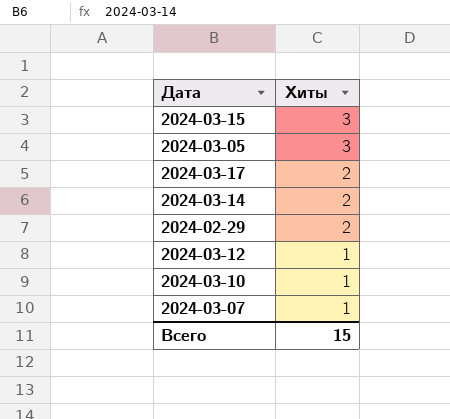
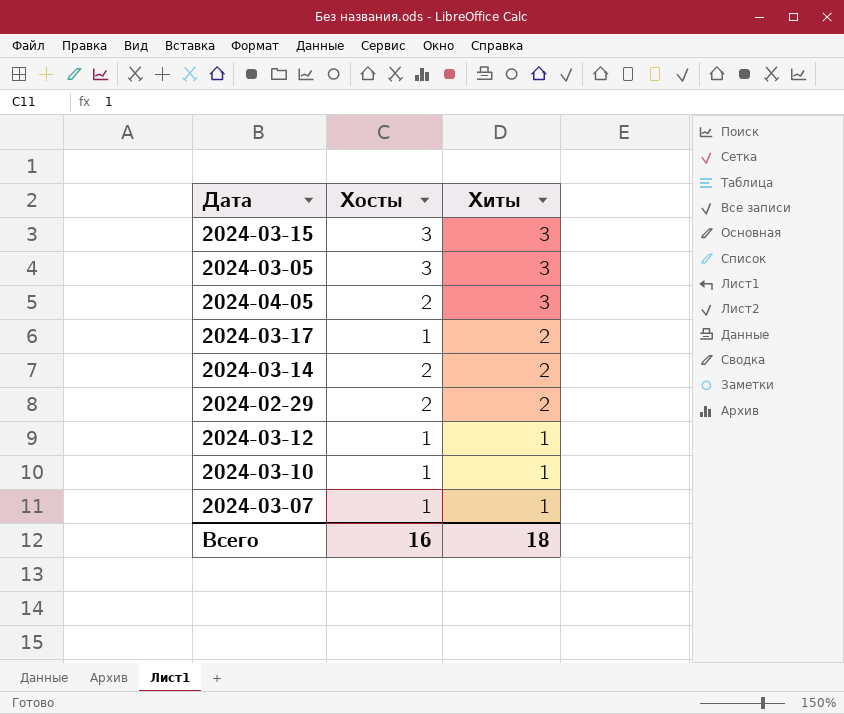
column Хосты | position: none -> 2
row 2024-04-05: none -> 2 | 3
Всего | Хиты: 15 -> 18

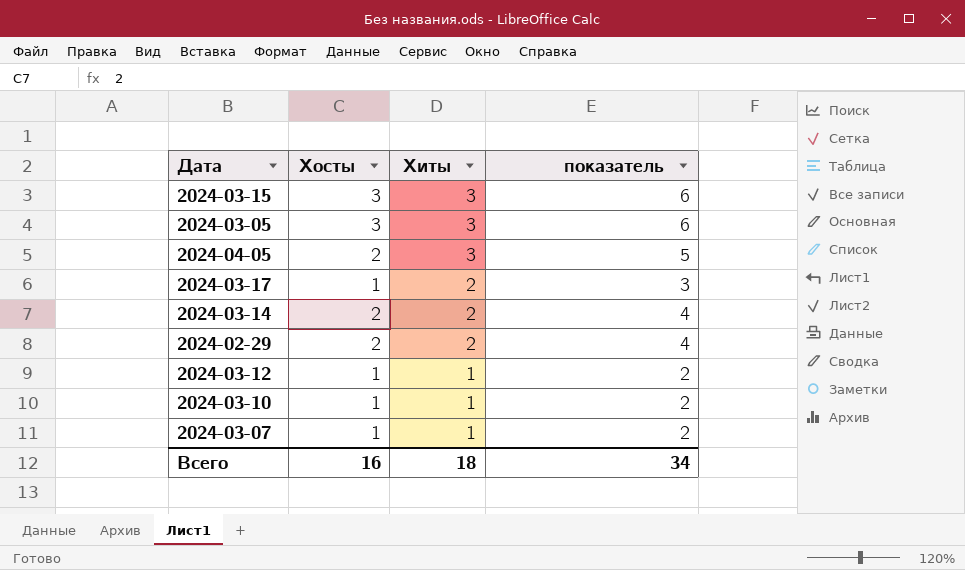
column показатель | formula: none -> [Хосты] + [Хиты]

